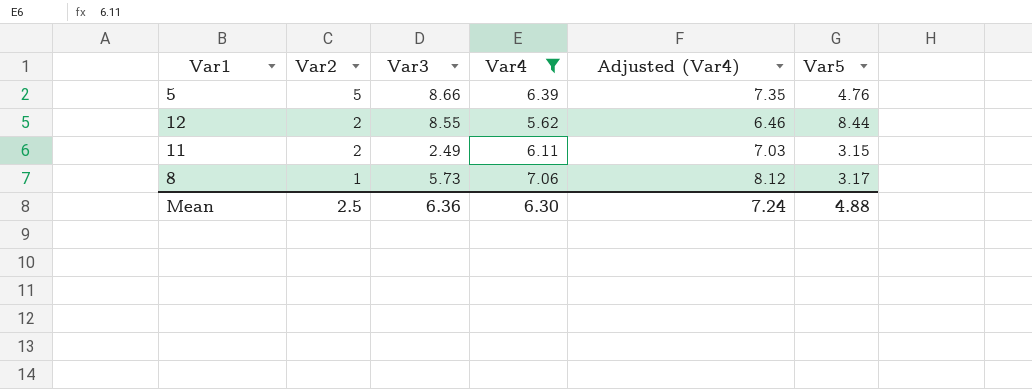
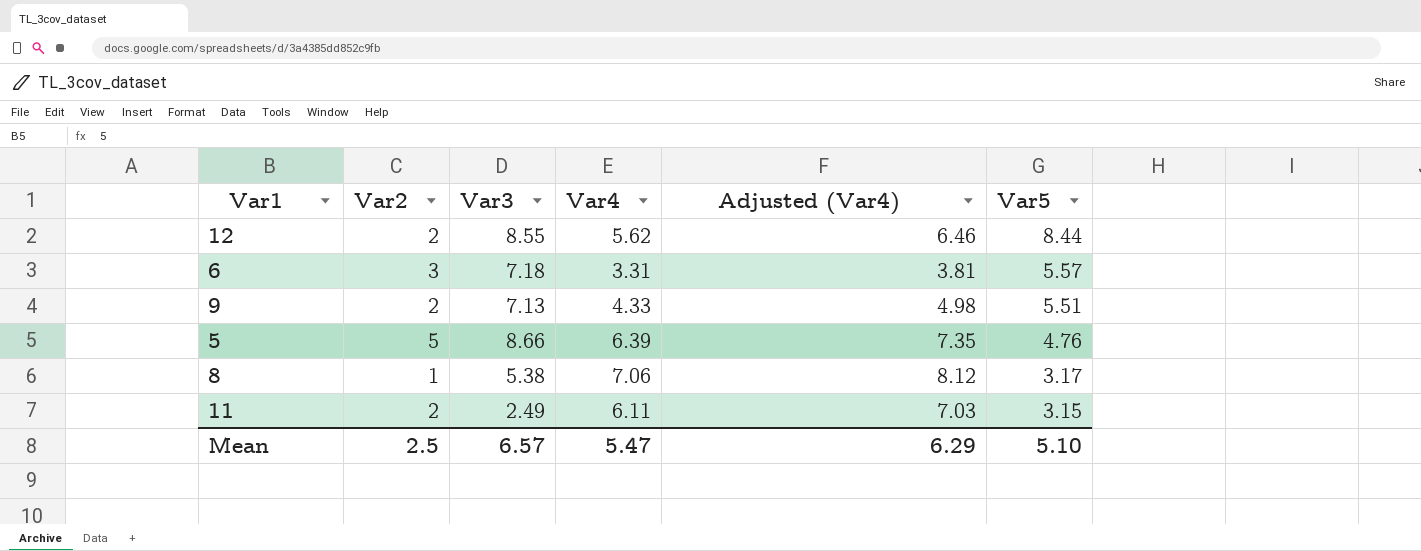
filter: Var4 >= 5.62 -> none
row order: Var2 descending -> Var5 descending
8 | Var3: 5.73 -> 5.38
Mean | Var3: 6.36 -> 6.57
Mean | Var4: 6.30 -> 5.47
Mean | Adjusted (Var4): 7.24 -> 6.29
Mean | Var5: 4.88 -> 5.10

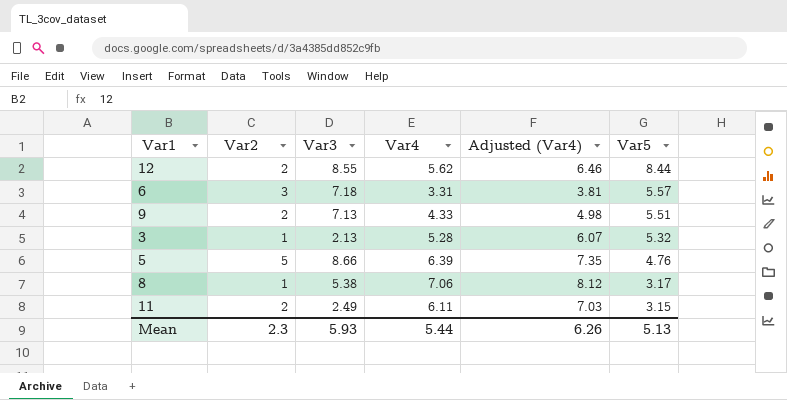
row 3: none -> 1 | 2.13 | 5.28 | 6.07 | 5.32
Mean | Var2: 2.5 -> 2.3
Mean | Var3: 6.57 -> 5.93
Mean | Var4: 5.47 -> 5.44
Mean | Adjusted (Var4): 6.29 -> 6.26
Mean | Var5: 5.10 -> 5.13

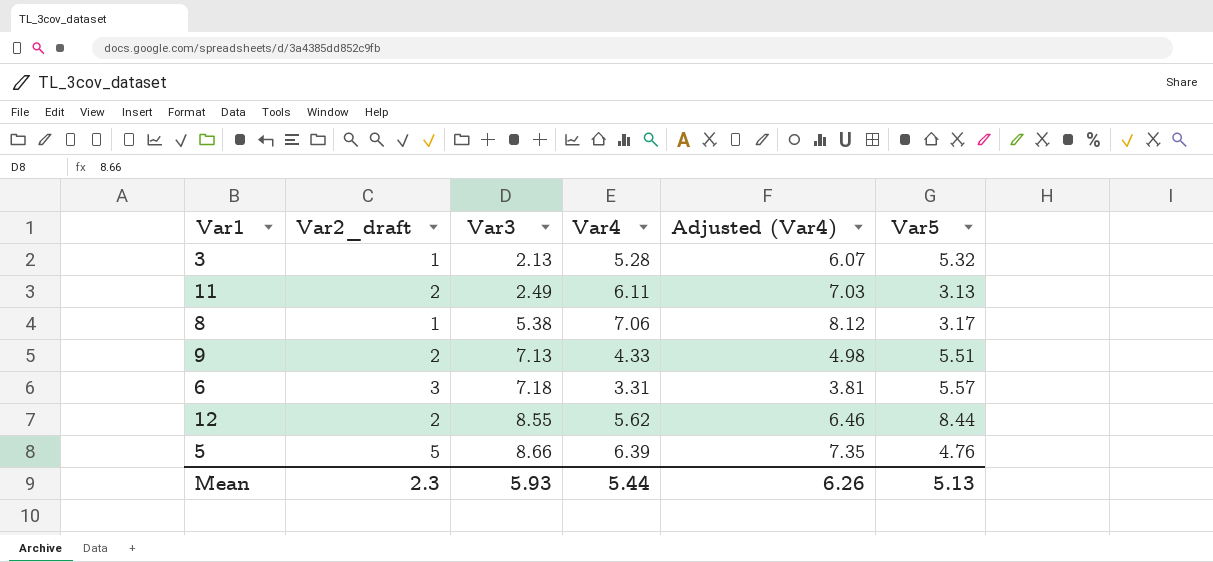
row order: Var5 descending -> Var3 ascending
column name: Var2 -> Var2_draft
11 | Var5: 3.15 -> 3.13

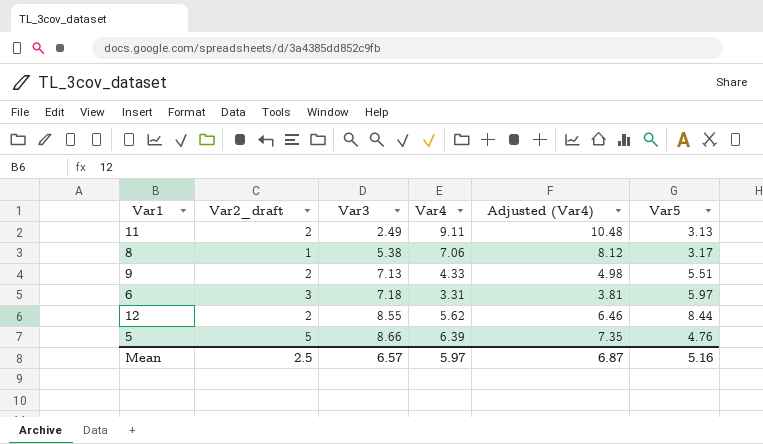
row 3: 1 | 2.13 | 5.28 | 6.07 | 5.32 -> none
11 | Var4: 6.11 -> 9.11
11 | Adjusted (Var4): 7.03 -> 10.48
6 | Var5: 5.57 -> 5.97
Mean | Var2_draft: 2.3 -> 2.5
Mean | Var3: 5.93 -> 6.57
Mean | Var4: 5.44 -> 5.97
Mean | Adjusted (Var4): 6.26 -> 6.87
Mean | Var5: 5.13 -> 5.16

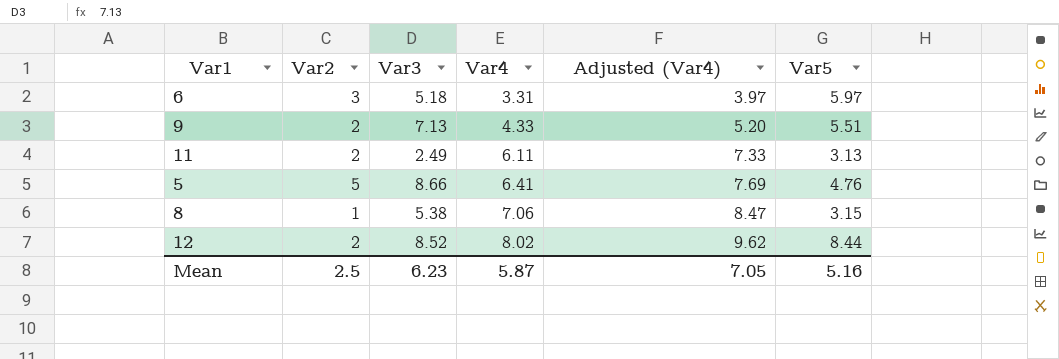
row order: Var3 ascending -> Var4 ascending
column name: Var2_draft -> Var2
column Adjusted (Var4) | formula: [Var4] * 1.15 -> [Var4] * 1.2
6 | Var3: 7.18 -> 5.18
11 | Var4: 9.11 -> 6.11
5 | Var4: 6.39 -> 6.41
8 | Var5: 3.17 -> 3.15
12 | Var3: 8.55 -> 8.52
12 | Var4: 5.62 -> 8.02
Mean | Var3: 6.57 -> 6.23
Mean | Var4: 5.97 -> 5.87
Mean | Adjusted (Var4): 6.87 -> 7.05

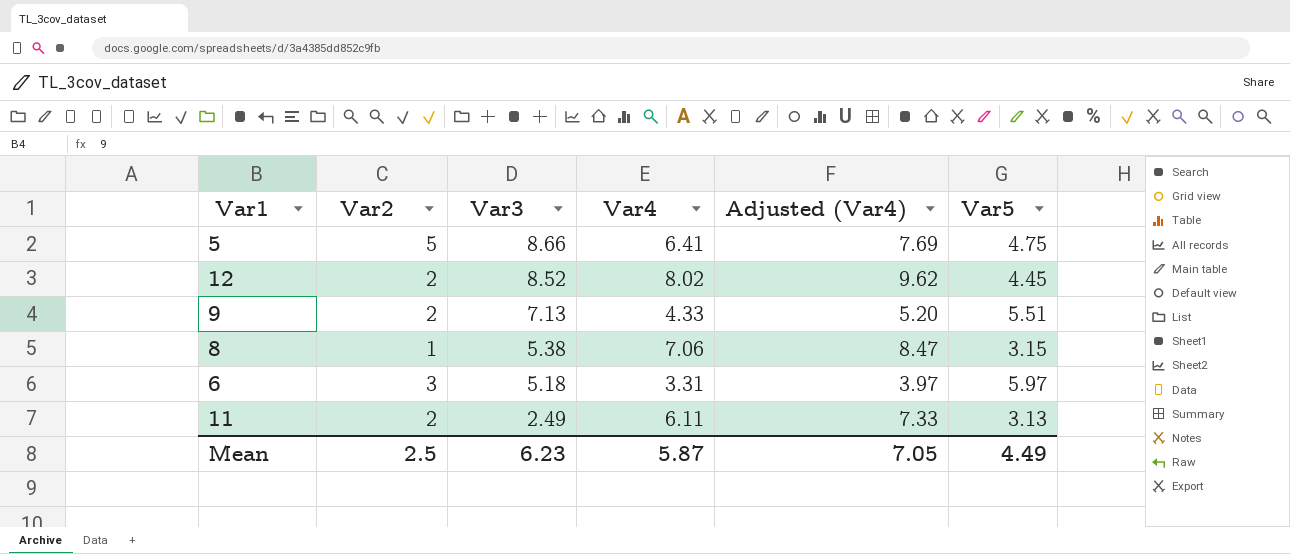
row order: Var4 ascending -> Var3 descending
5 | Var5: 4.76 -> 4.75
12 | Var5: 8.44 -> 4.45
Mean | Var5: 5.16 -> 4.49

